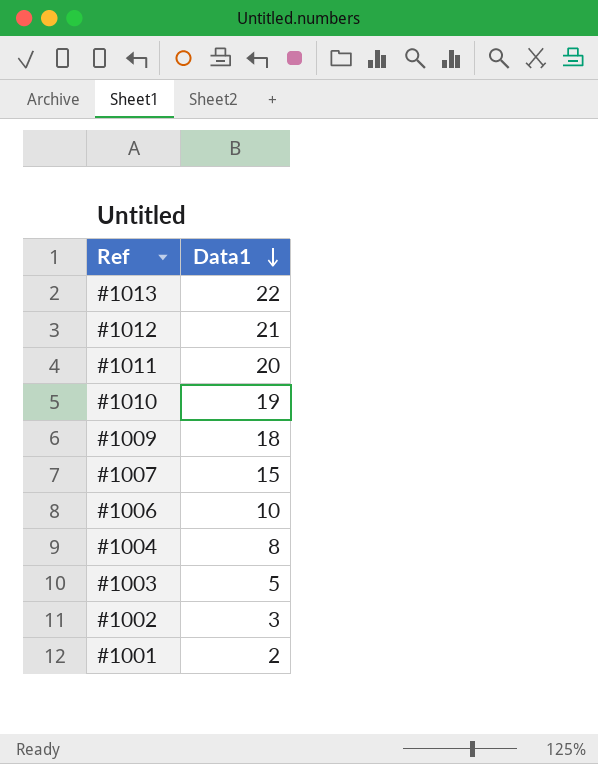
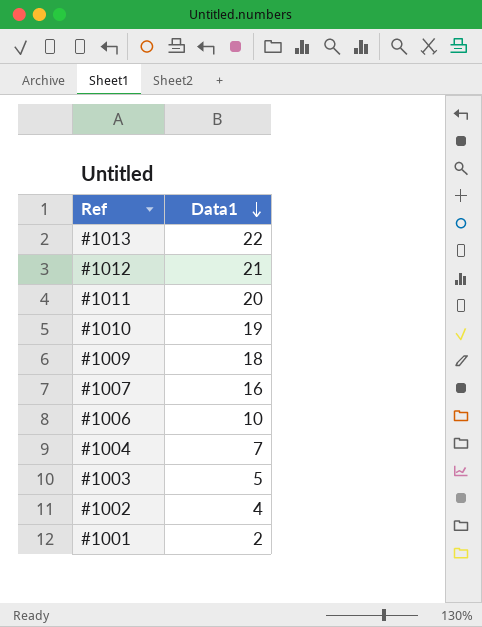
#1007 | Data1: 15 -> 16
#1004 | Data1: 8 -> 7
#1002 | Data1: 3 -> 4

